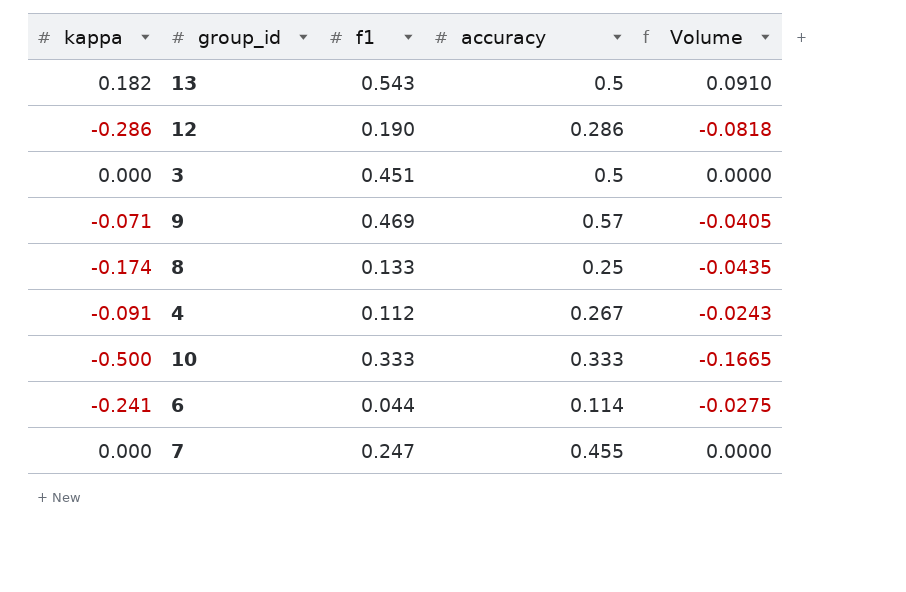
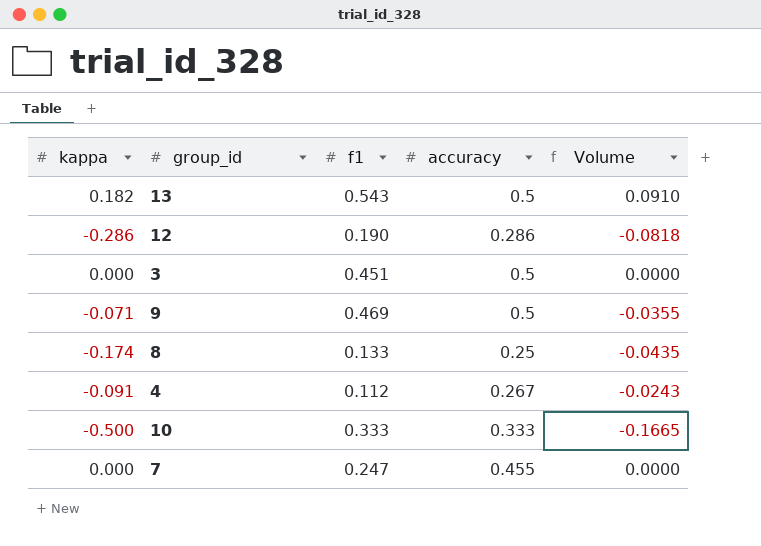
row 6: -0.241 | 0.044 | 0.114 | -0.0275 -> none
9 | accuracy: 0.57 -> 0.5
9 | Volume: -0.0405 -> -0.0355

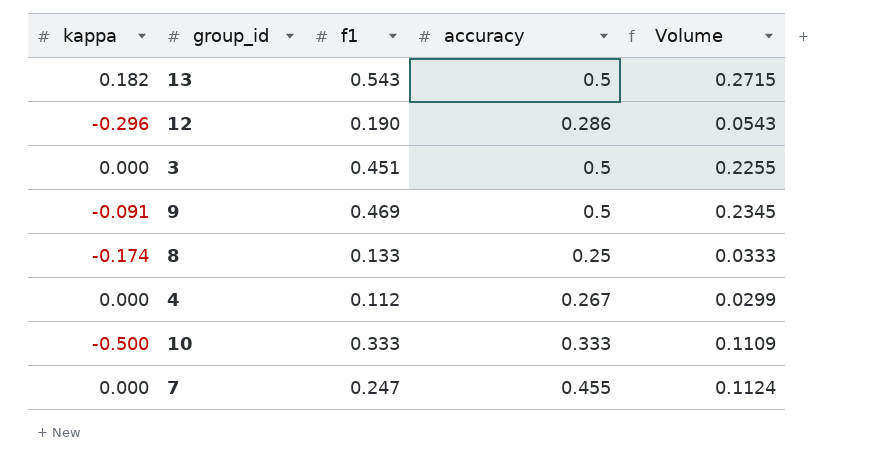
column Volume | formula: [kappa] * [accuracy] -> [f1] * [accuracy]
12 | kappa: -0.286 -> -0.296
9 | kappa: -0.071 -> -0.091
4 | kappa: -0.091 -> 0.000

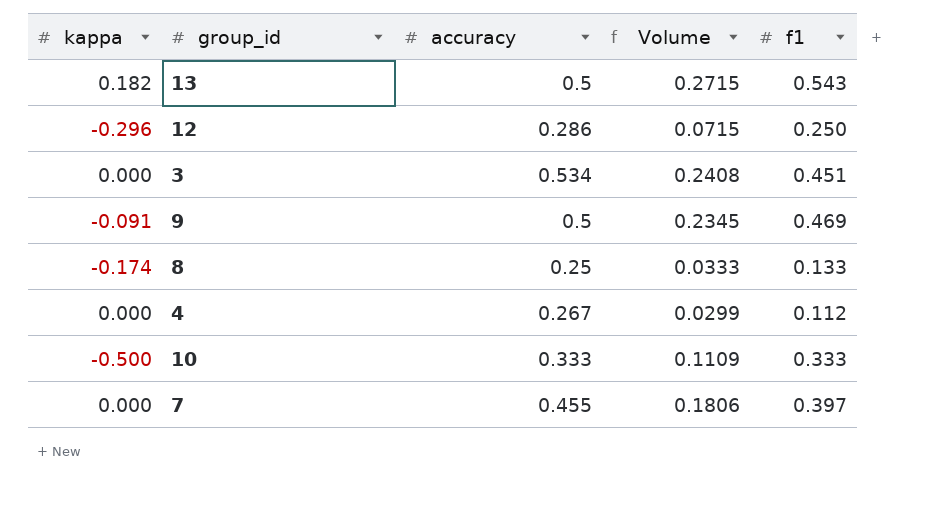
column f1 | position: 3 -> 5
12 | Volume: 0.0543 -> 0.0715
12 | f1: 0.190 -> 0.250
3 | accuracy: 0.5 -> 0.534
3 | Volume: 0.2255 -> 0.2408
7 | Volume: 0.1124 -> 0.1806
7 | f1: 0.247 -> 0.397

